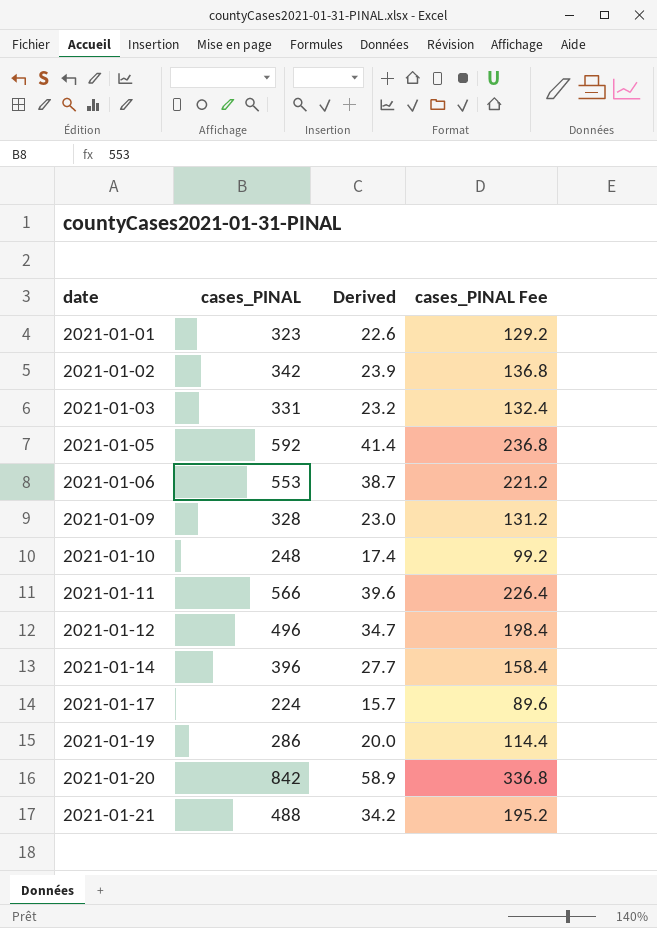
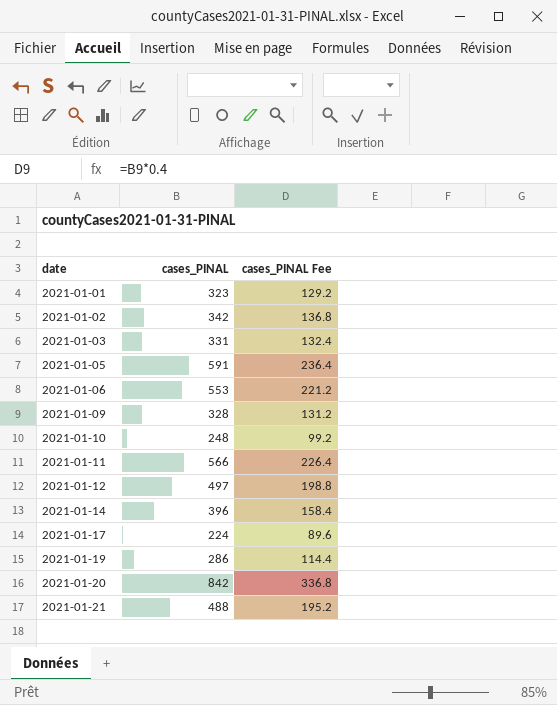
column Derived | formula: [cases_PINAL] * 0.07 -> none
2021-01-05 | cases_PINAL: 592 -> 591
2021-01-05 | cases_PINAL Fee: 236.8 -> 236.4
2021-01-12 | cases_PINAL: 496 -> 497
2021-01-12 | cases_PINAL Fee: 198.4 -> 198.8

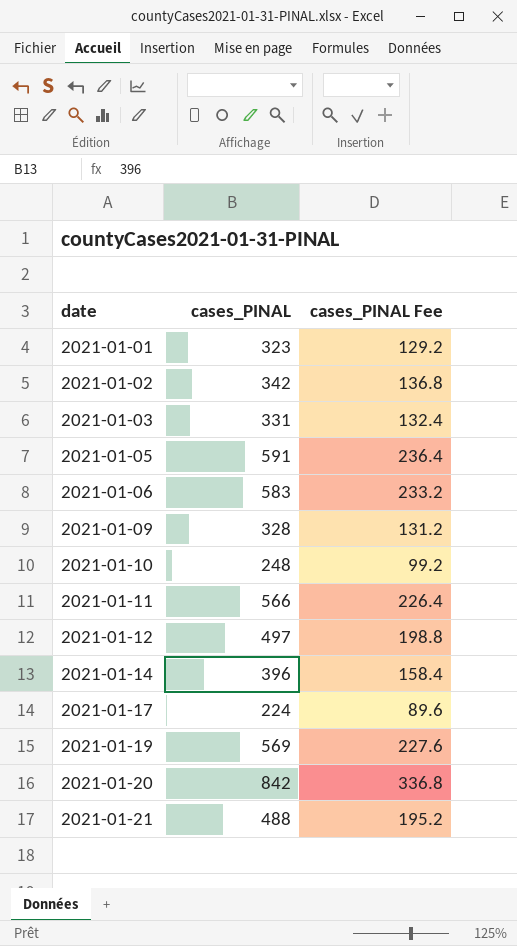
2021-01-06 | cases_PINAL: 553 -> 583
2021-01-06 | cases_PINAL Fee: 221.2 -> 233.2
2021-01-19 | cases_PINAL: 286 -> 569
2021-01-19 | cases_PINAL Fee: 114.4 -> 227.6

